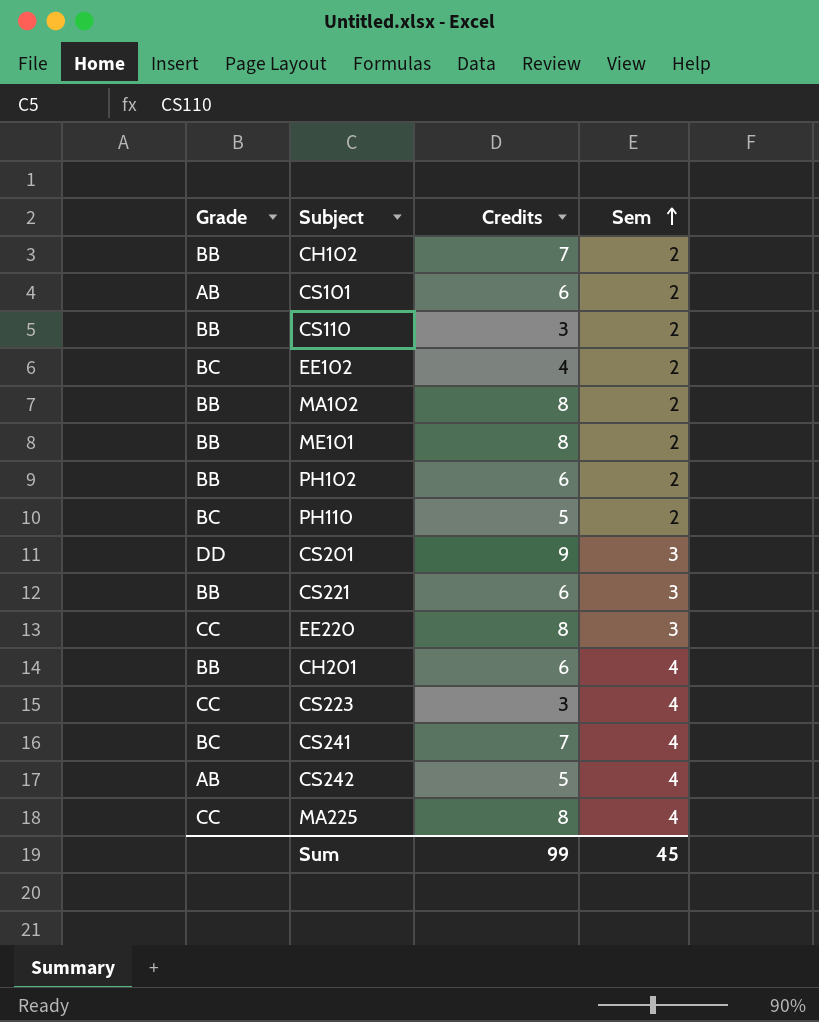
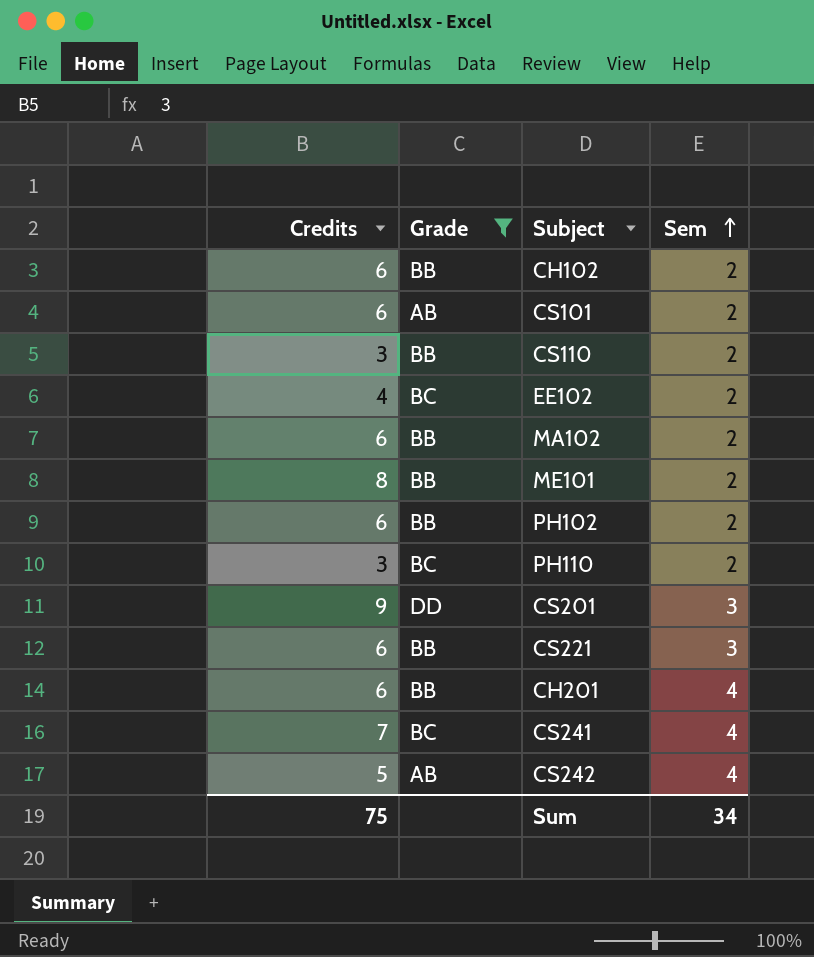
filter: none -> Grade != CC
column Credits | position: 3 -> 1
CH102 | Credits: 7 -> 6
MA102 | Credits: 8 -> 6
PH110 | Credits: 5 -> 3
Sum | Credits: 99 -> 75
Sum | Sem: 45 -> 34

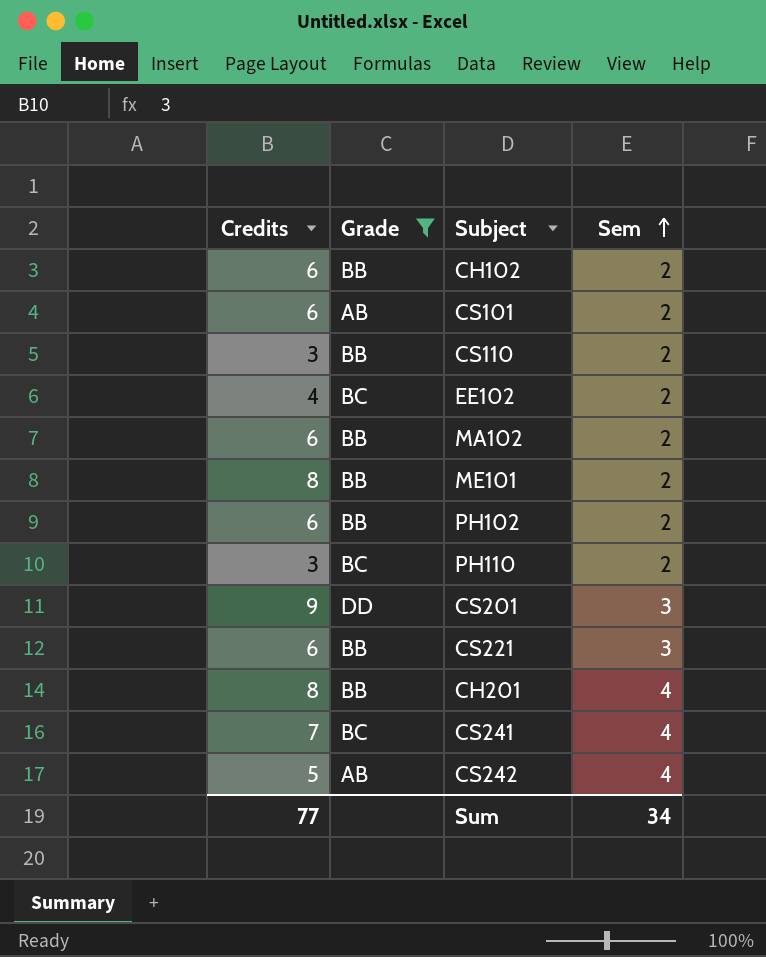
CH201 | Credits: 6 -> 8
Sum | Credits: 75 -> 77

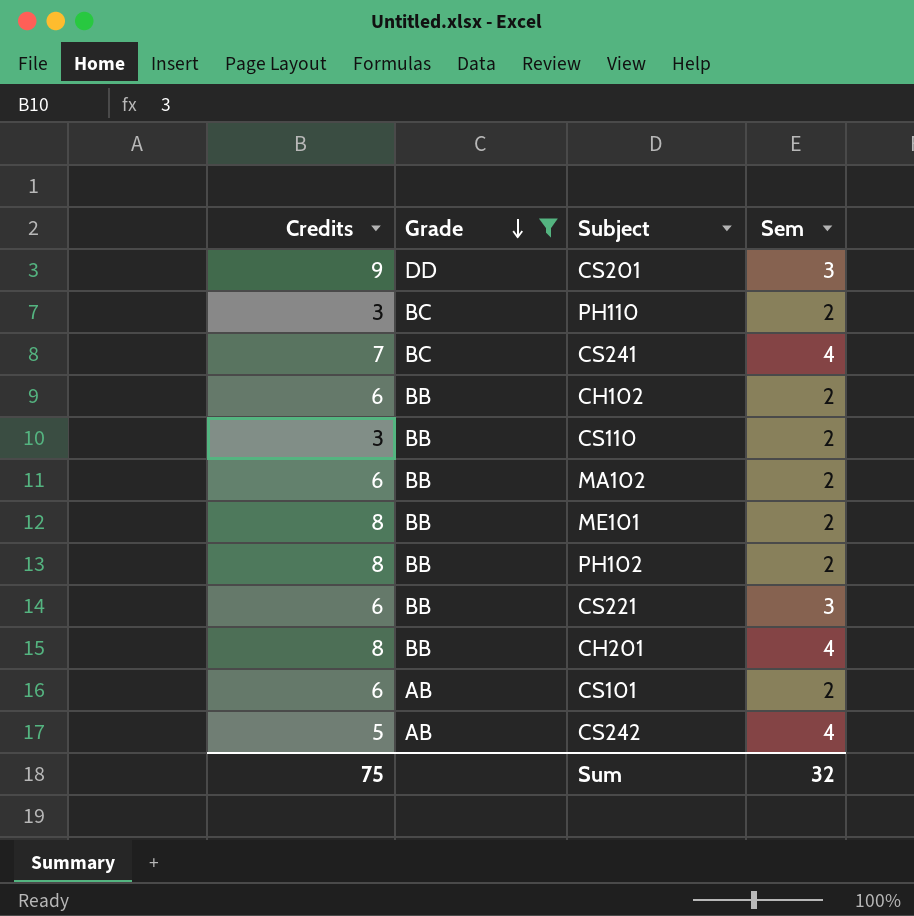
row order: Sem ascending -> Grade descending
row EE102: 4 | BC | 2 -> none
PH102 | Credits: 6 -> 8
Sum | Credits: 77 -> 75
Sum | Sem: 34 -> 32

